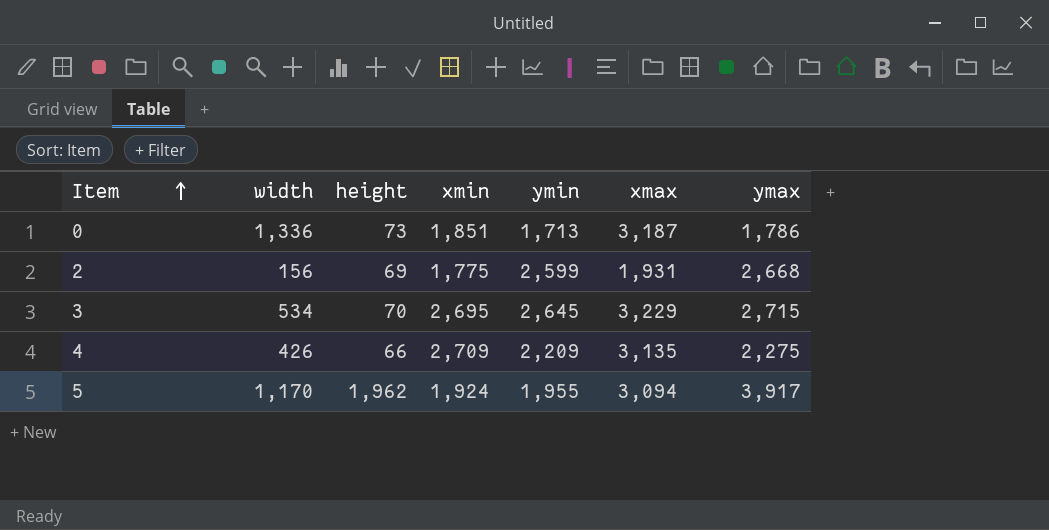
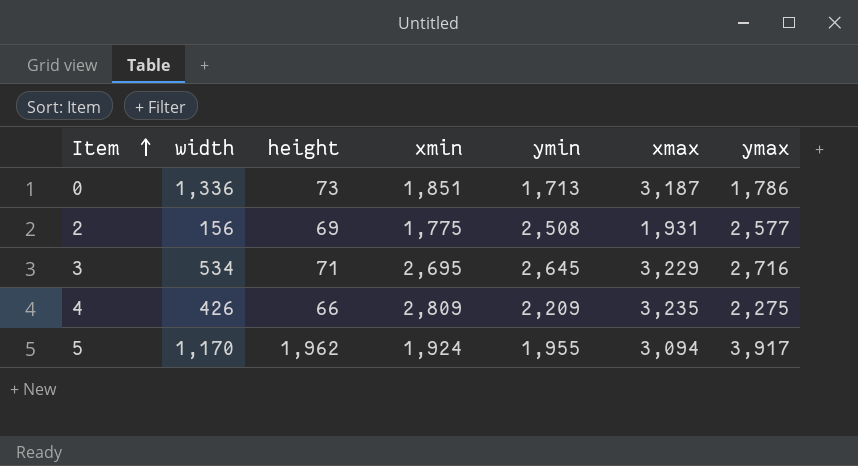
2 | ymin: 2,599 -> 2,508
2 | ymax: 2,668 -> 2,577
3 | height: 70 -> 71
3 | ymax: 2,715 -> 2,716
4 | xmin: 2,709 -> 2,809
4 | xmax: 3,135 -> 3,235

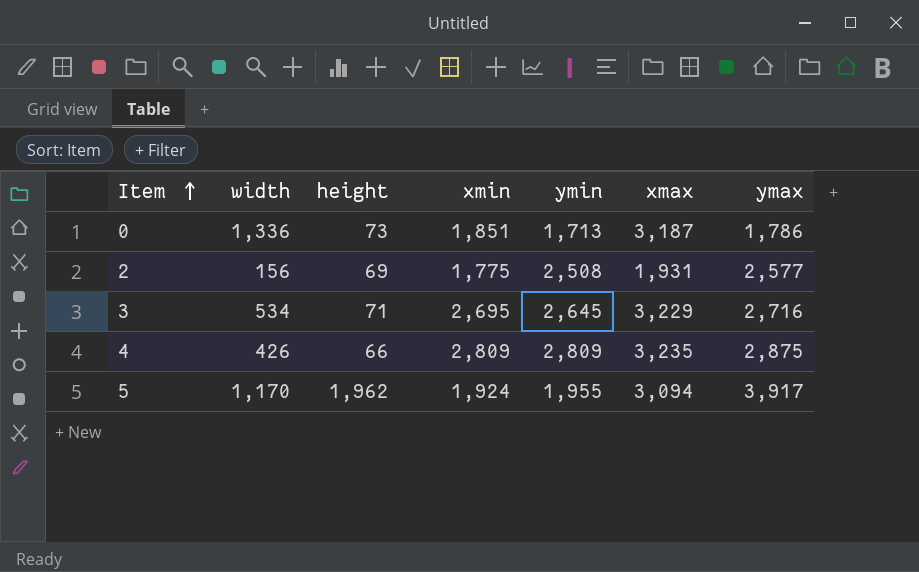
4 | ymin: 2,209 -> 2,809
4 | ymax: 2,275 -> 2,875

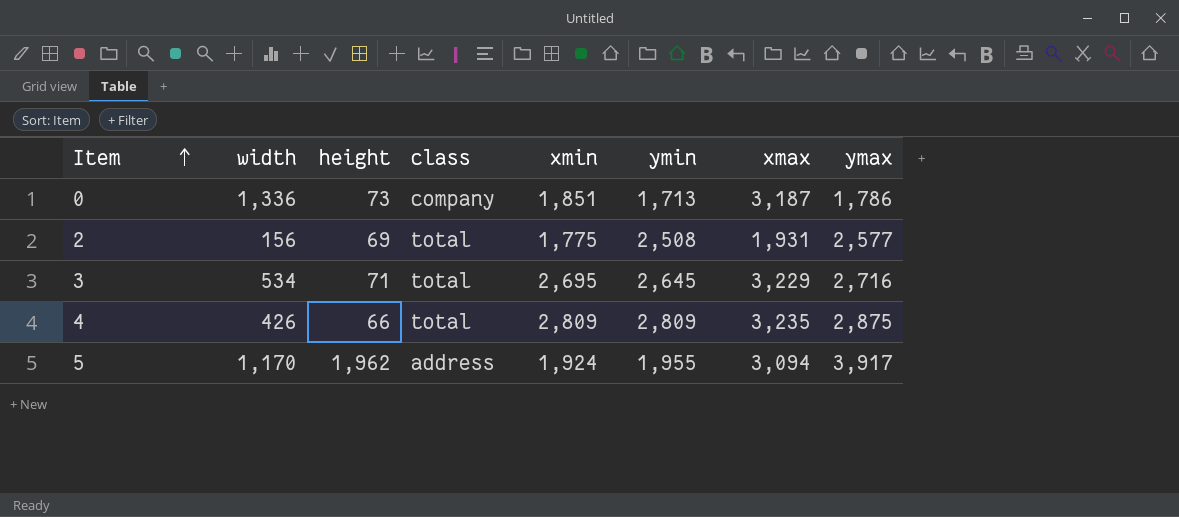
column class | position: none -> 4

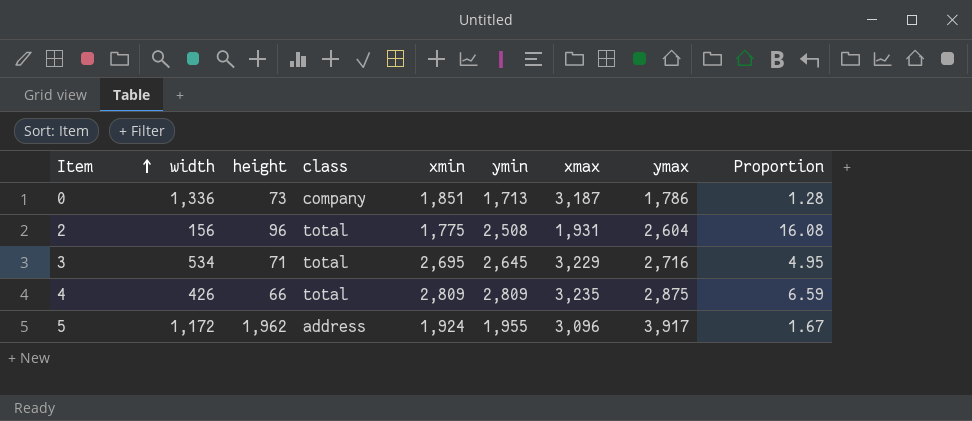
column Proportion | formula: none -> [ymin] / [width]
2 | height: 69 -> 96
2 | ymax: 2,577 -> 2,604
5 | width: 1,170 -> 1,172
5 | xmax: 3,094 -> 3,096

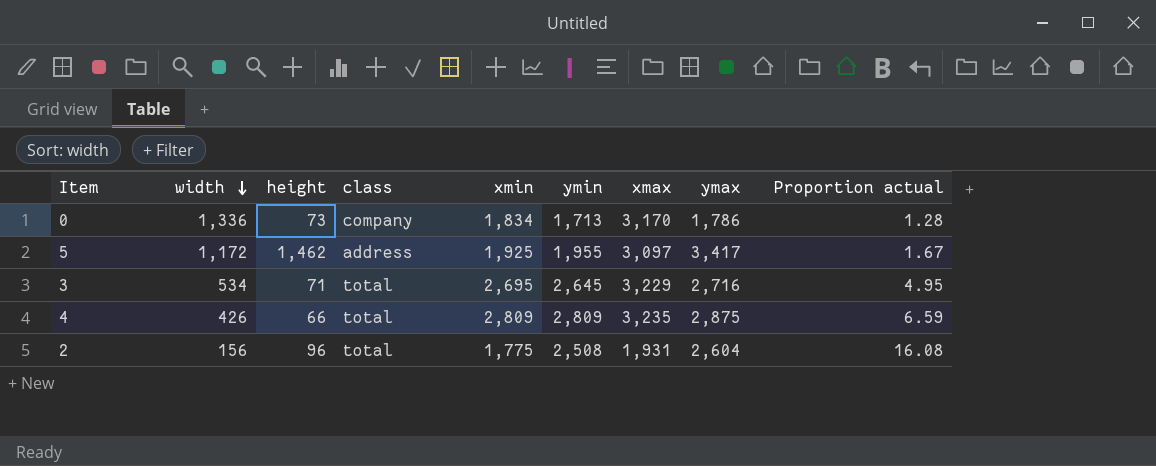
row order: Item ascending -> width descending
column name: Proportion -> Proportion actual
0 | xmin: 1,851 -> 1,834
0 | xmax: 3,187 -> 3,170
5 | height: 1,962 -> 1,462
5 | xmin: 1,924 -> 1,925
5 | xmax: 3,096 -> 3,097
5 | ymax: 3,917 -> 3,417

